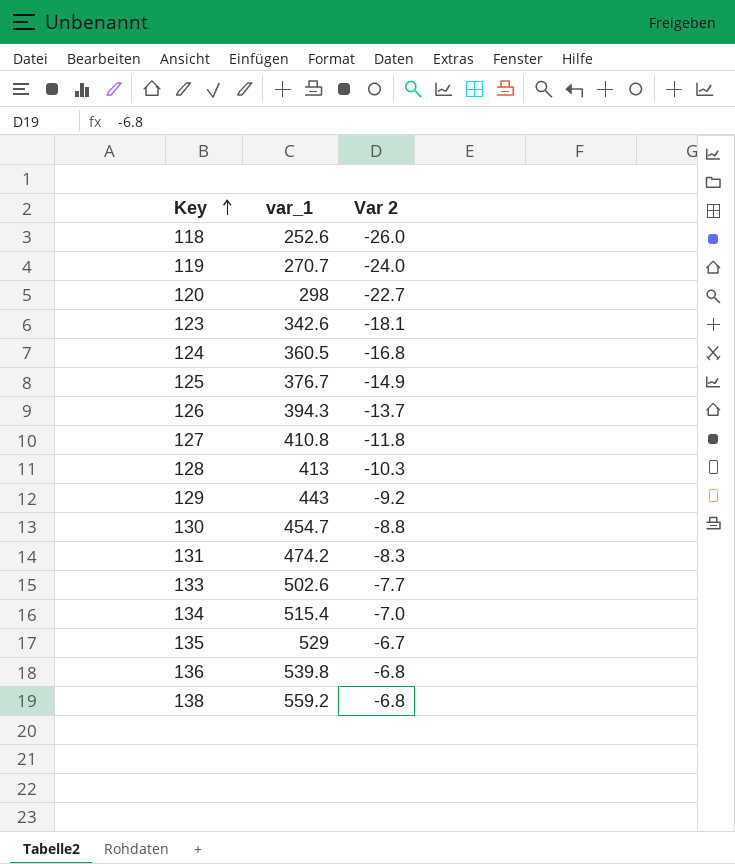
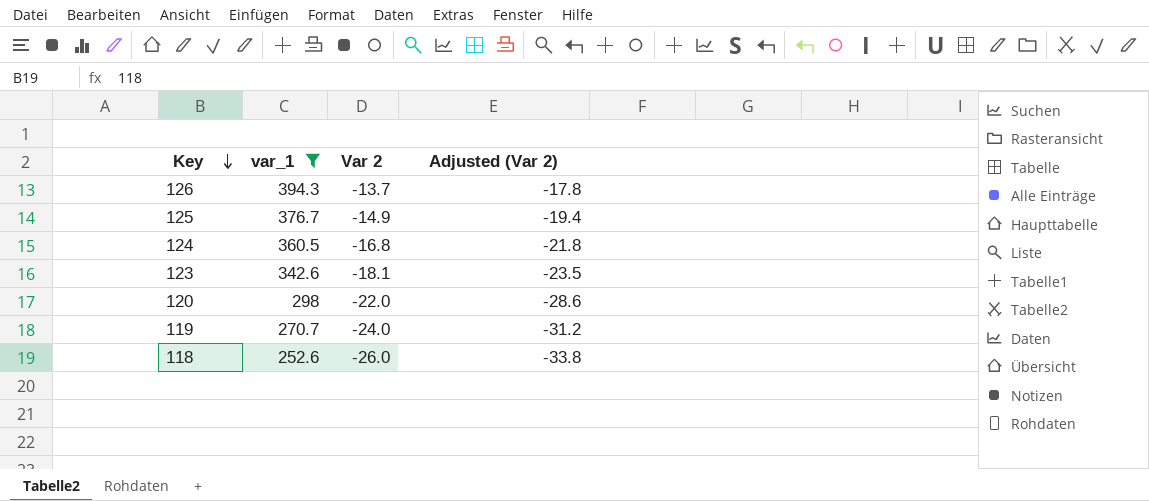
filter: none -> var_1 <= 394.3
row order: Key ascending -> Key descending
column Adjusted (Var 2) | formula: none -> [Var 2] * 1.3
120 | Var 2: -22.7 -> -22.0

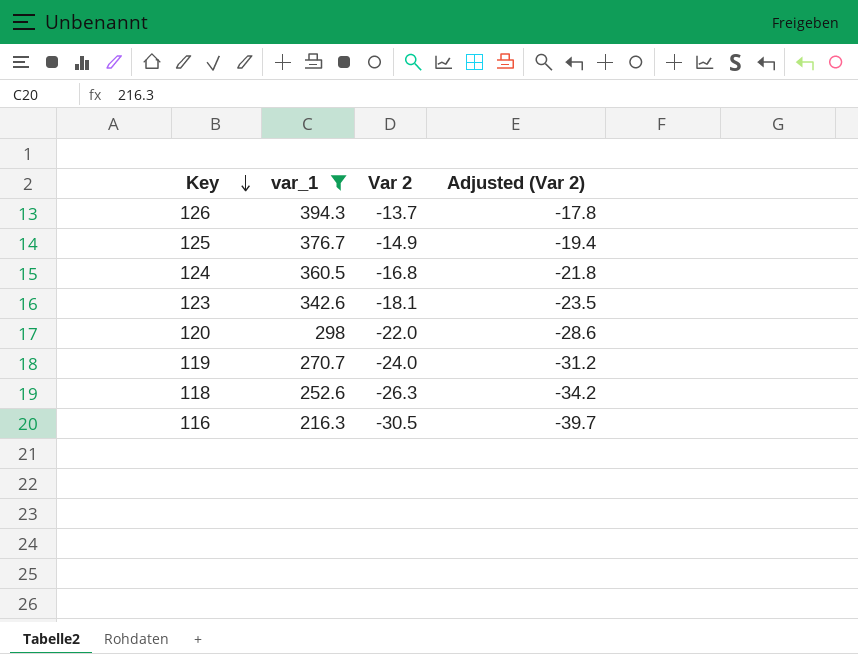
118 | Var 2: -26.0 -> -26.3
118 | Adjusted (Var 2): -33.8 -> -34.2
row 116: none -> 216.3 | -30.5 | -39.7

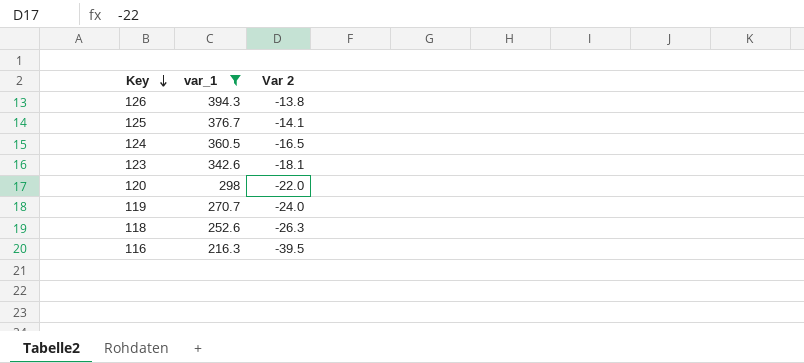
column Adjusted (Var 2) | formula: [Var 2] * 1.3 -> none
126 | Var 2: -13.7 -> -13.8
125 | Var 2: -14.9 -> -14.1
124 | Var 2: -16.8 -> -16.5
116 | Var 2: -30.5 -> -39.5

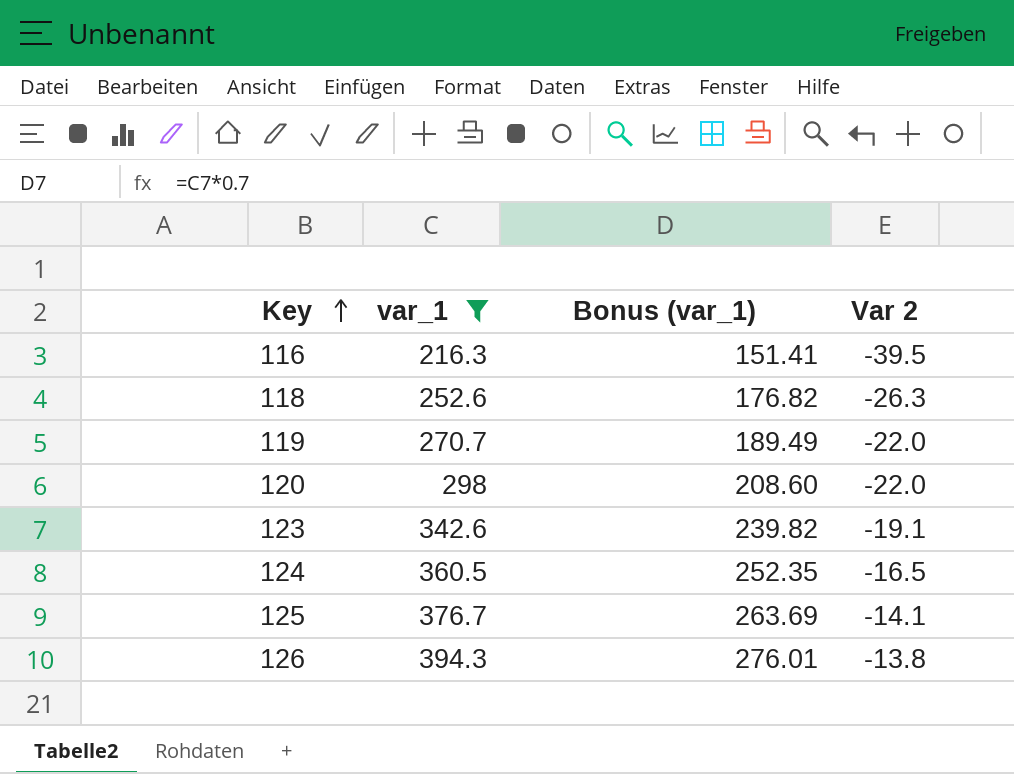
row order: Key descending -> Key ascending
column Bonus (var_1) | formula: none -> [var_1] * 0.7
119 | Var 2: -24.0 -> -22.0
123 | Var 2: -18.1 -> -19.1

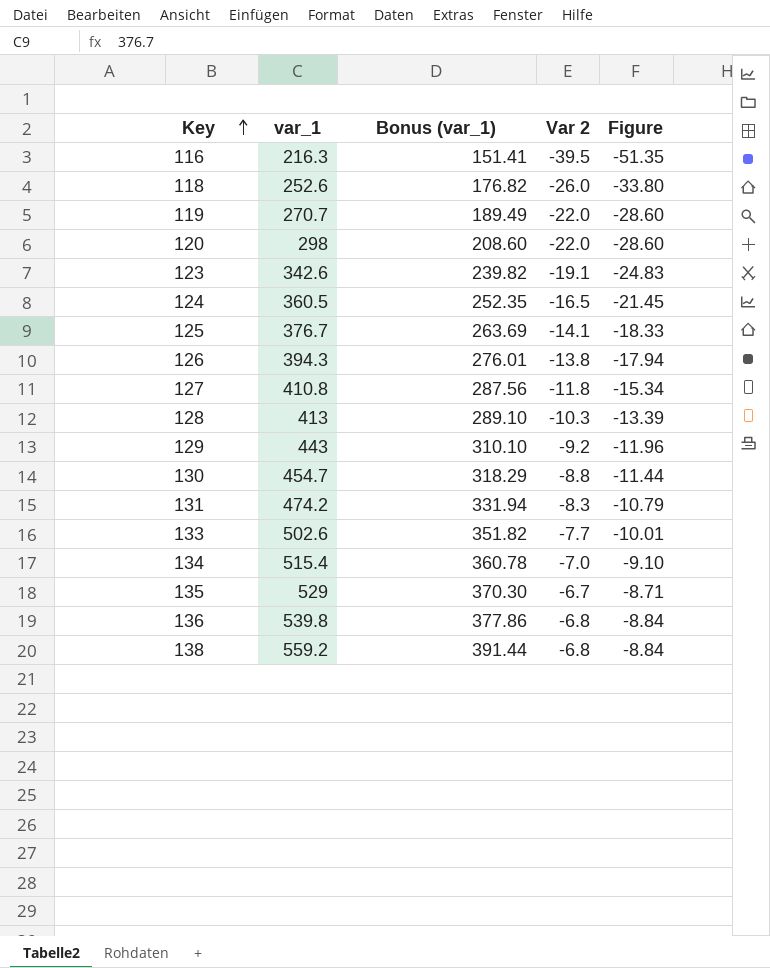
filter: var_1 <= 394.3 -> none
column Figure | formula: none -> [Var 2] * 1.3
118 | Var 2: -26.3 -> -26.0

